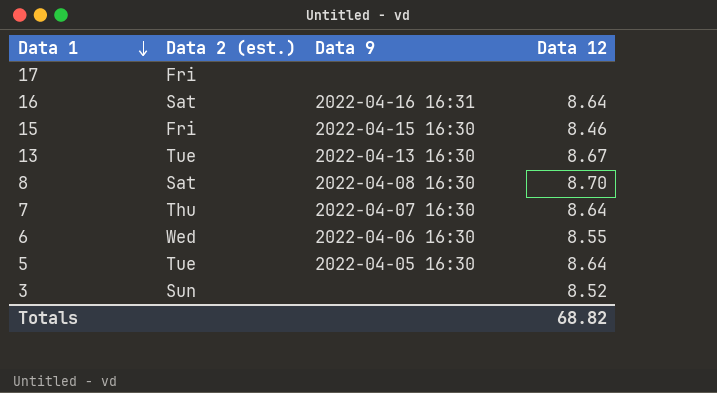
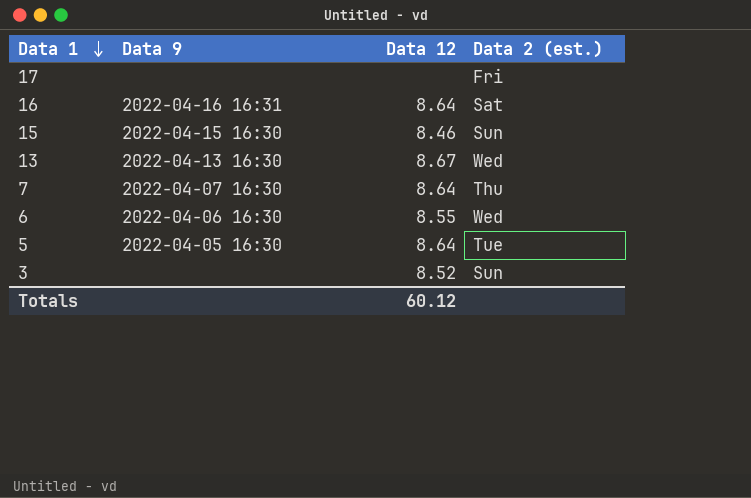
column Data 2 (est.) | position: 2 -> 4
row 8: Sat | 2022-04-08 16:30 | 8.70 -> none
15 | Data 2 (est.): Fri -> Sun
13 | Data 2 (est.): Tue -> Wed
Totals | Data 12: 68.82 -> 60.12

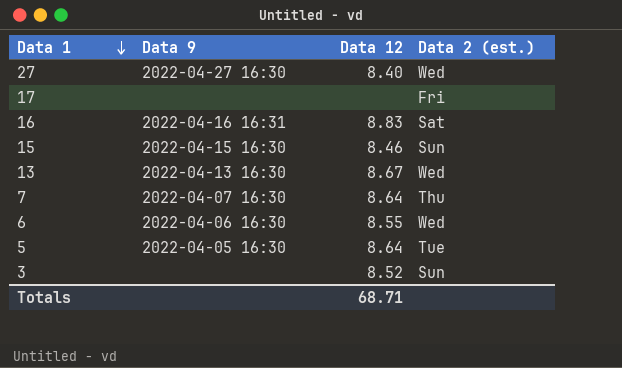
row 27: none -> 2022-04-27 16:30 | 8.40 | Wed
16 | Data 12: 8.64 -> 8.83
Totals | Data 12: 60.12 -> 68.71

